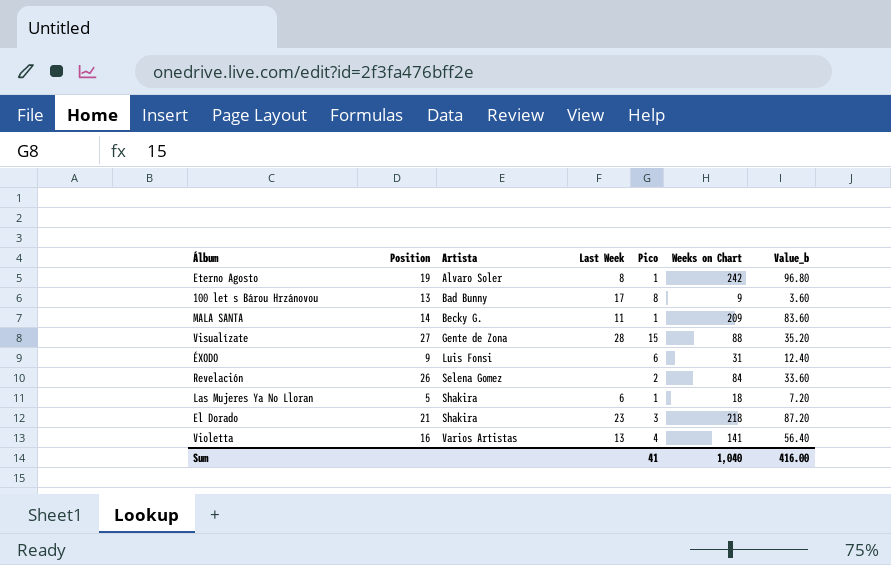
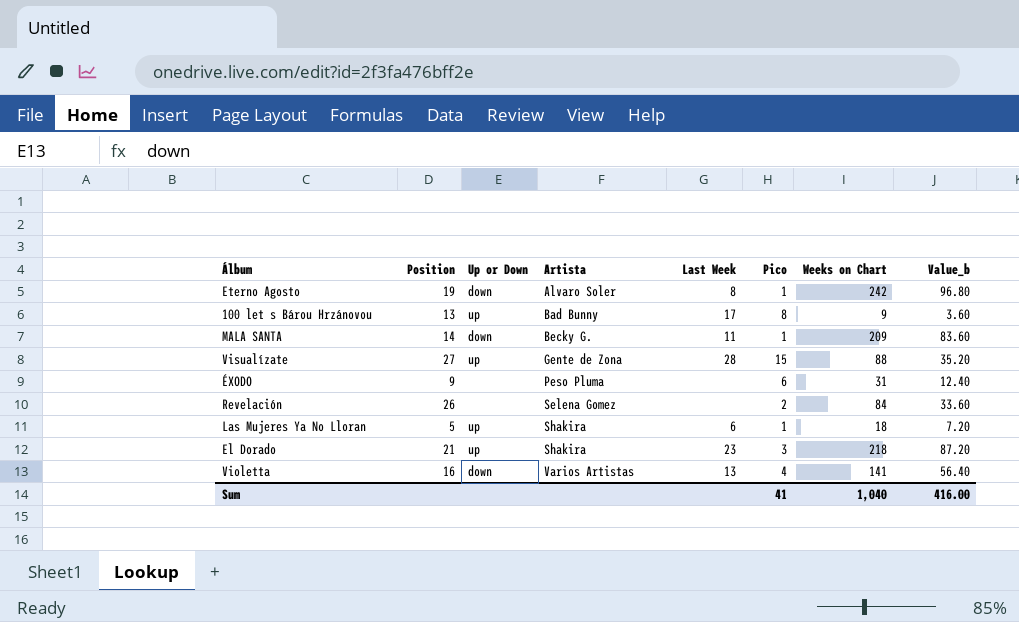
column Up or Down | position: none -> 3
ÉXODO | Artista: Luis Fonsi -> Peso Pluma

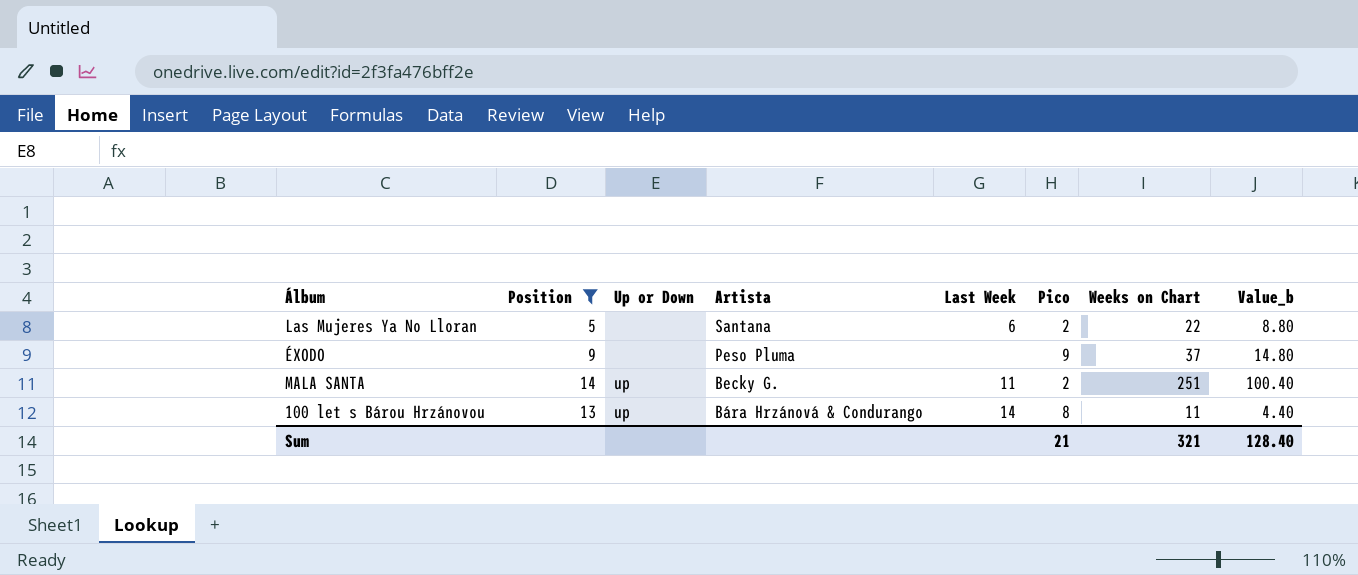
filter: none -> Position <= 14
row order: Artista ascending -> Artista descending
Las Mujeres Ya No Lloran | Up or Down: up -> none
Las Mujeres Ya No Lloran | Artista: Shakira -> Santana
Las Mujeres Ya No Lloran | Pico: 1 -> 2
Las Mujeres Ya No Lloran | Weeks on Chart: 18 -> 22
Las Mujeres Ya No Lloran | Value_b: 7.20 -> 8.80
ÉXODO | Pico: 6 -> 9
ÉXODO | Weeks on Chart: 31 -> 37
ÉXODO | Value_b: 12.40 -> 14.80
MALA SANTA | Up or Down: down -> up
MALA SANTA | Pico: 1 -> 2
MALA SANTA | Weeks on Chart: 209 -> 251
MALA SANTA | Value_b: 83.60 -> 100.40
100 let s Bárou Hrzánovou | Artista: Bad Bunny -> Bára Hrzánová & Condurango
100 let s Bárou Hrzánovou | Last Week: 17 -> 14
100 let s Bárou Hrzánovou | Weeks on Chart: 9 -> 11
100 let s Bárou Hrzánovou | Value_b: 3.60 -> 4.40
Sum | Pico: 41 -> 21
Sum | Weeks on Chart: 1,040 -> 321
Sum | Value_b: 416.00 -> 128.40

